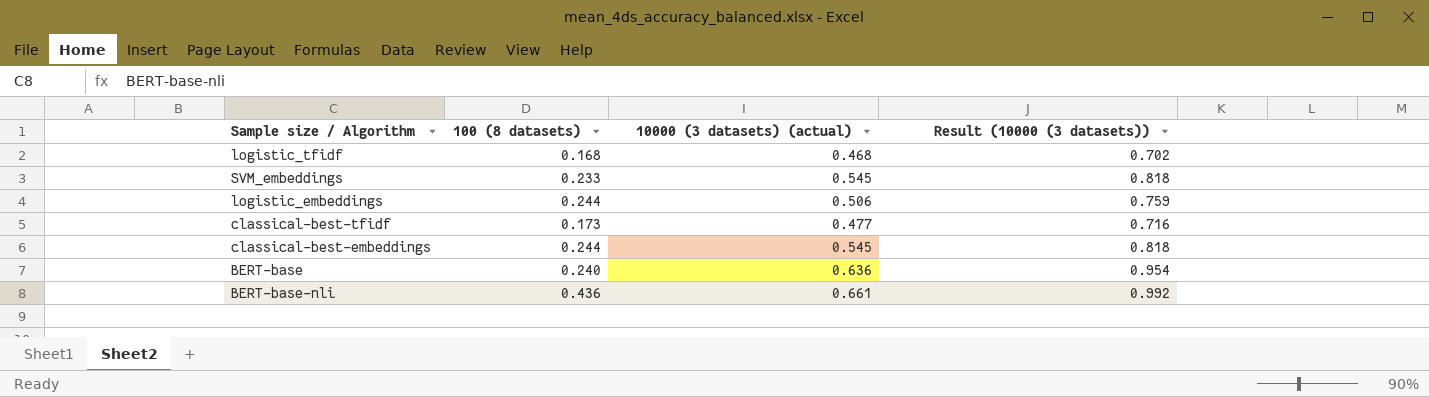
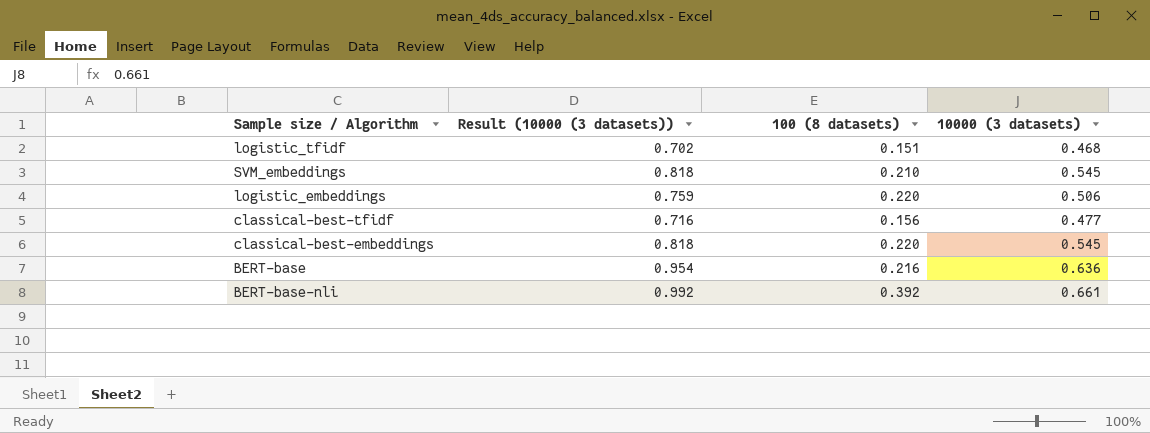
column Result (10000 (3 datasets)) | position: 4 -> 2
column name: 10000 (3 datasets) (actual) -> 10000 (3 datasets)
logistic_tfidf | 100 (8 datasets): 0.168 -> 0.151
SVM_embeddings | 100 (8 datasets): 0.233 -> 0.210
logistic_embeddings | 100 (8 datasets): 0.244 -> 0.220
classical-best-tfidf | 100 (8 datasets): 0.173 -> 0.156
classical-best-embeddings | 100 (8 datasets): 0.244 -> 0.220
BERT-base | 100 (8 datasets): 0.240 -> 0.216
BERT-base-nli | 100 (8 datasets): 0.436 -> 0.392

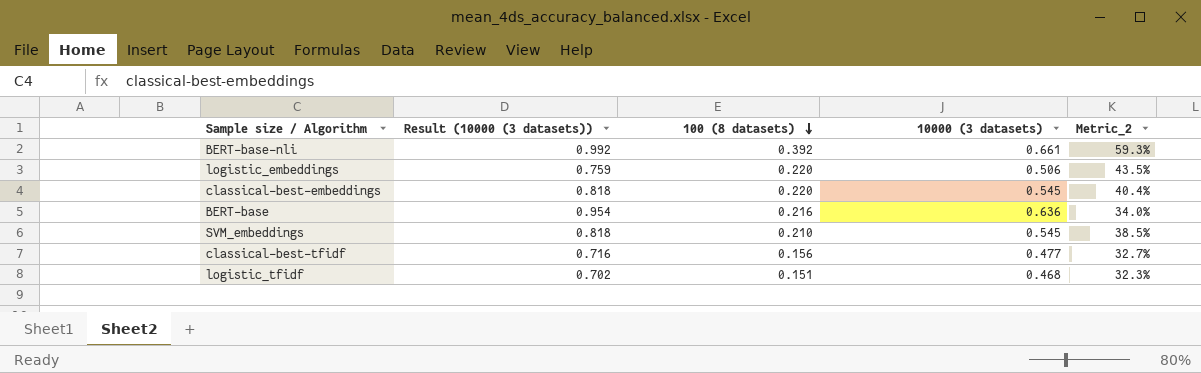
row order: none -> 100 (8 datasets) descending
column Metric_2 | formula: none -> [100 (8 datasets)] / [10000 (3 datasets)]

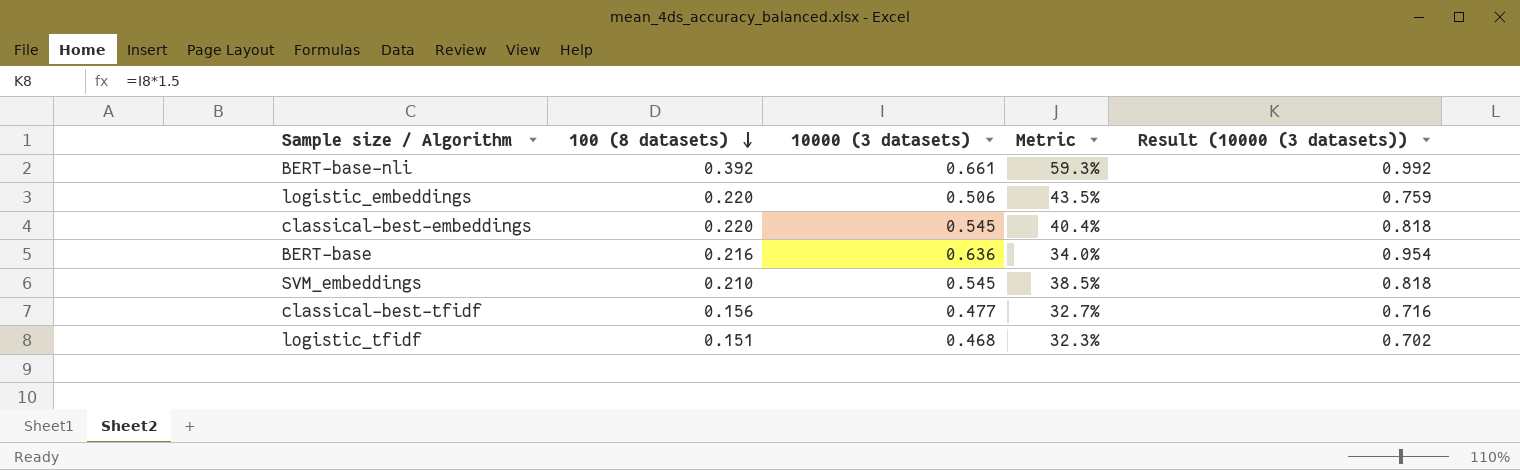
column name: Metric_2 -> Metric
column Result (10000 (3 datasets)) | position: 2 -> 5

